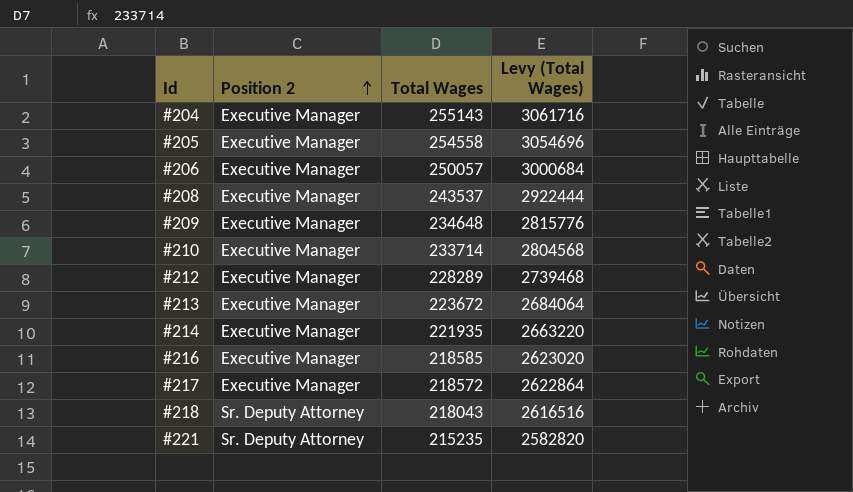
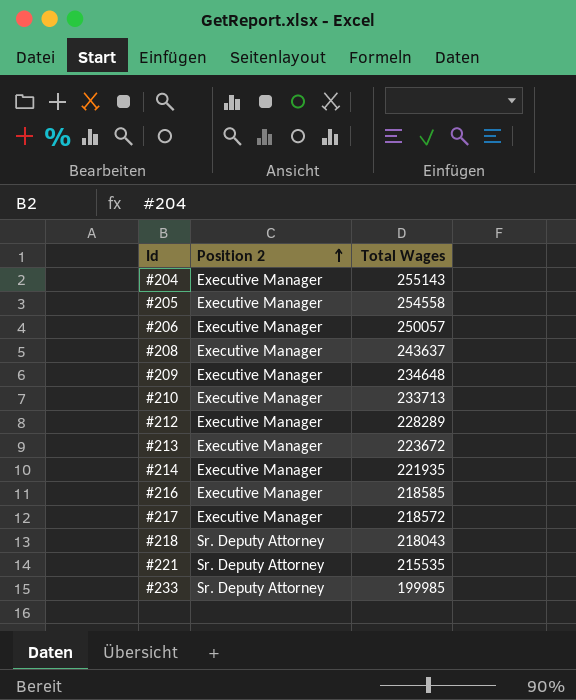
column Levy (Total Wages) | formula: [Total Wages] * 12 -> none
#208 | Total Wages: 243537 -> 243637
#210 | Total Wages: 233714 -> 233713
#221 | Total Wages: 215235 -> 215535
row #233: none -> Sr. Deputy Attorney | 199985

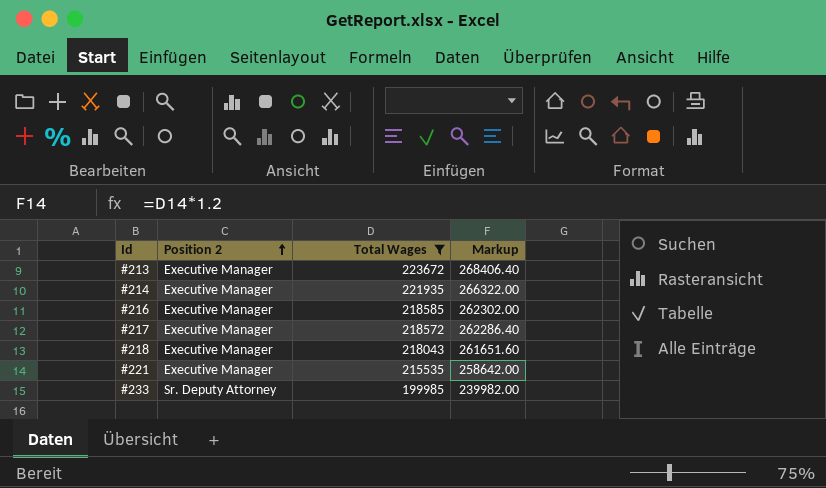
filter: none -> Total Wages <= 223672
column Markup | formula: none -> [Total Wages] * 1.2
#218 | Position 2: Sr. Deputy Attorney -> Executive Manager
#221 | Position 2: Sr. Deputy Attorney -> Executive Manager

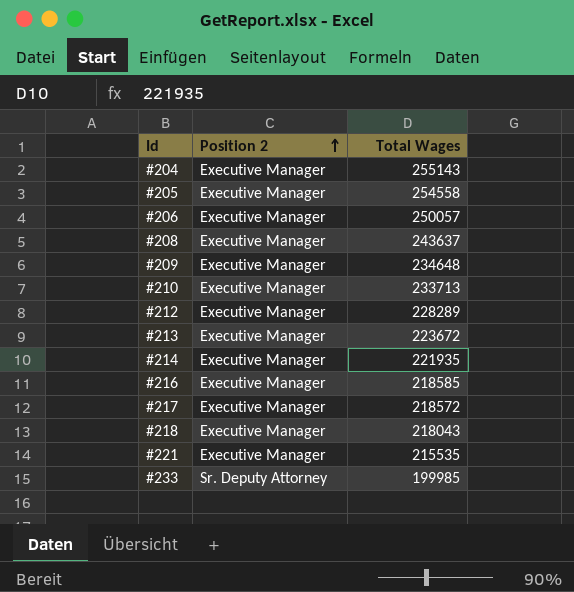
filter: Total Wages <= 223672 -> none
column Markup | formula: [Total Wages] * 1.2 -> none

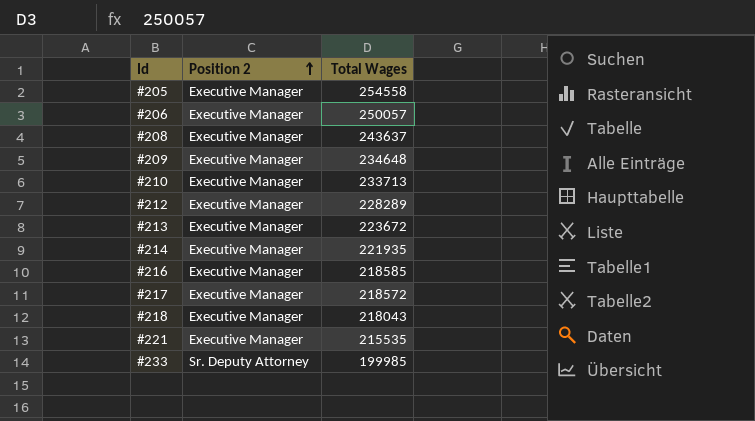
row #204: Executive Manager | 255143 -> none

